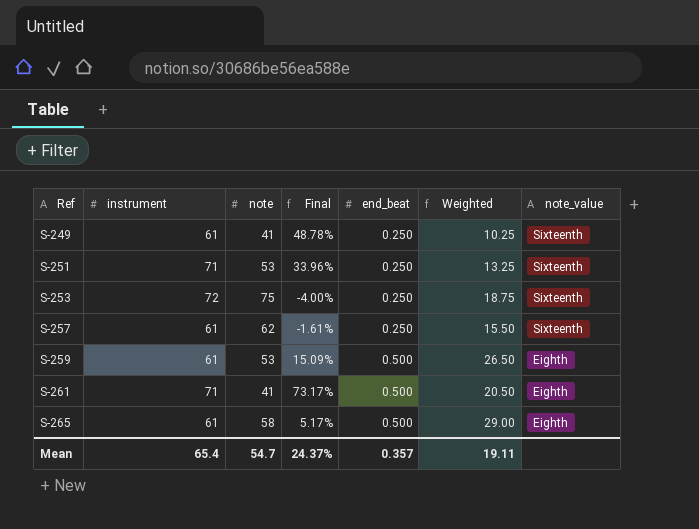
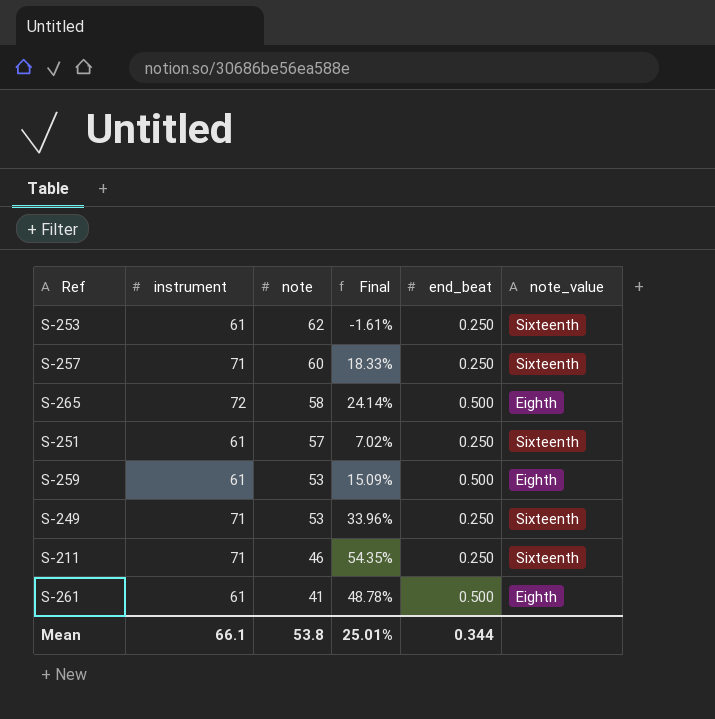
row order: Ref ascending -> note descending
column Weighted | formula: [note] * [end_beat] -> none
S-253 | instrument: 72 -> 61
S-253 | note: 75 -> 62
S-253 | Final: -4.00% -> -1.61%
S-257 | instrument: 61 -> 71
S-257 | note: 62 -> 60
S-257 | Final: -1.61% -> 18.33%
S-265 | instrument: 61 -> 72
S-265 | Final: 5.17% -> 24.14%
S-251 | instrument: 71 -> 61
S-251 | note: 53 -> 57
S-251 | Final: 33.96% -> 7.02%
S-249 | instrument: 61 -> 71
S-249 | note: 41 -> 53
S-249 | Final: 48.78% -> 33.96%
row S-211: none -> 71 | 46 | 54.35% | 0.250 | Sixteenth
S-261 | instrument: 71 -> 61
S-261 | Final: 73.17% -> 48.78%
Mean | instrument: 65.4 -> 66.1
Mean | note: 54.7 -> 53.8
Mean | Final: 24.37% -> 25.01%
Mean | end_beat: 0.357 -> 0.344

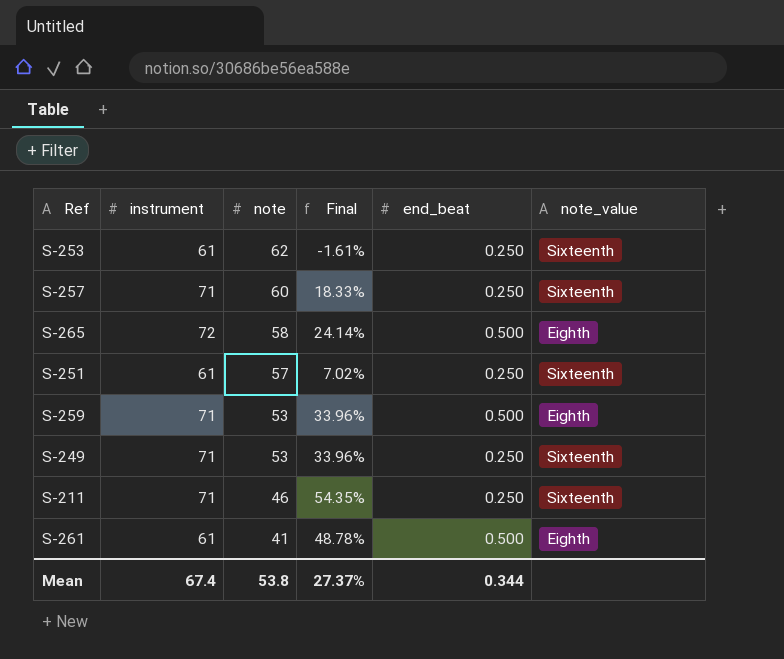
S-259 | instrument: 61 -> 71
S-259 | Final: 15.09% -> 33.96%
Mean | instrument: 66.1 -> 67.4
Mean | Final: 25.01% -> 27.37%

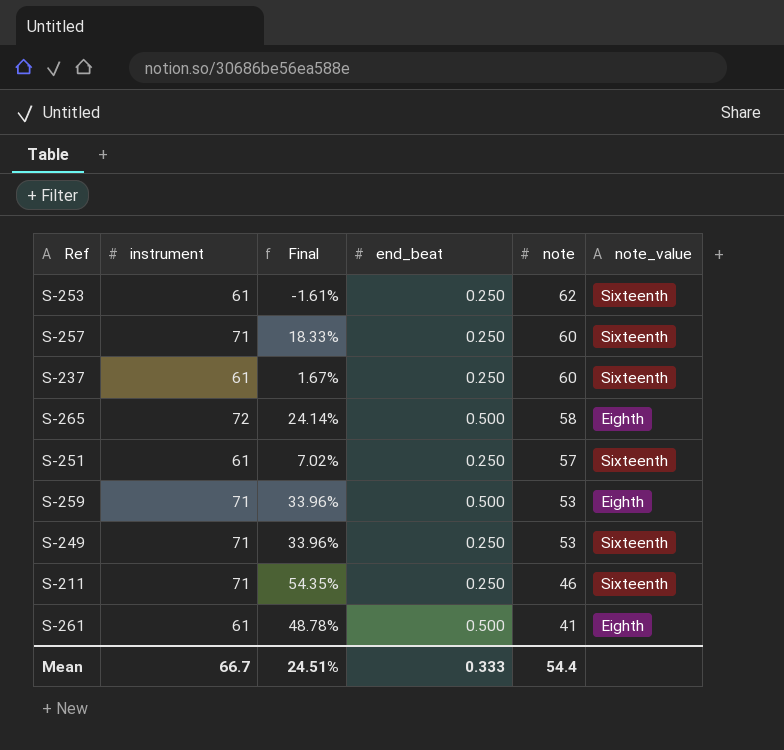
column note | position: 3 -> 5
row S-237: none -> 61 | 1.67% | 0.250 | 60 | Sixteenth
Mean | instrument: 67.4 -> 66.7
Mean | Final: 27.37% -> 24.51%
Mean | end_beat: 0.344 -> 0.333
Mean | note: 53.8 -> 54.4

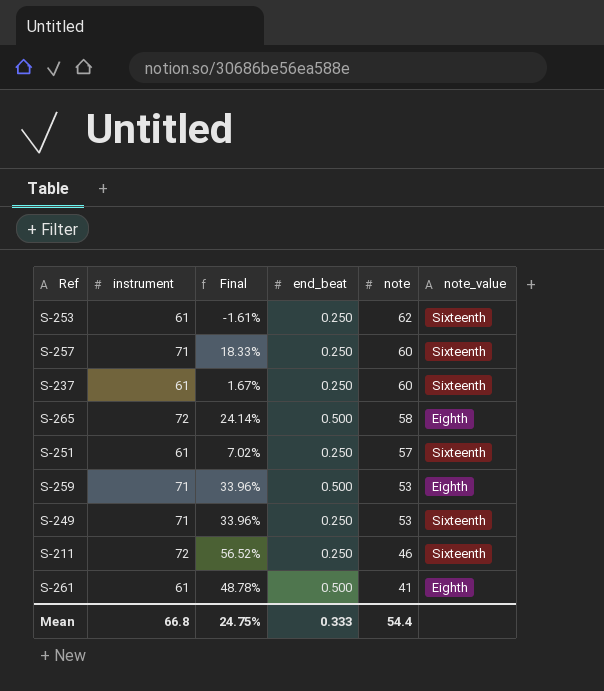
S-211 | instrument: 71 -> 72
S-211 | Final: 54.35% -> 56.52%
Mean | instrument: 66.7 -> 66.8
Mean | Final: 24.51% -> 24.75%

